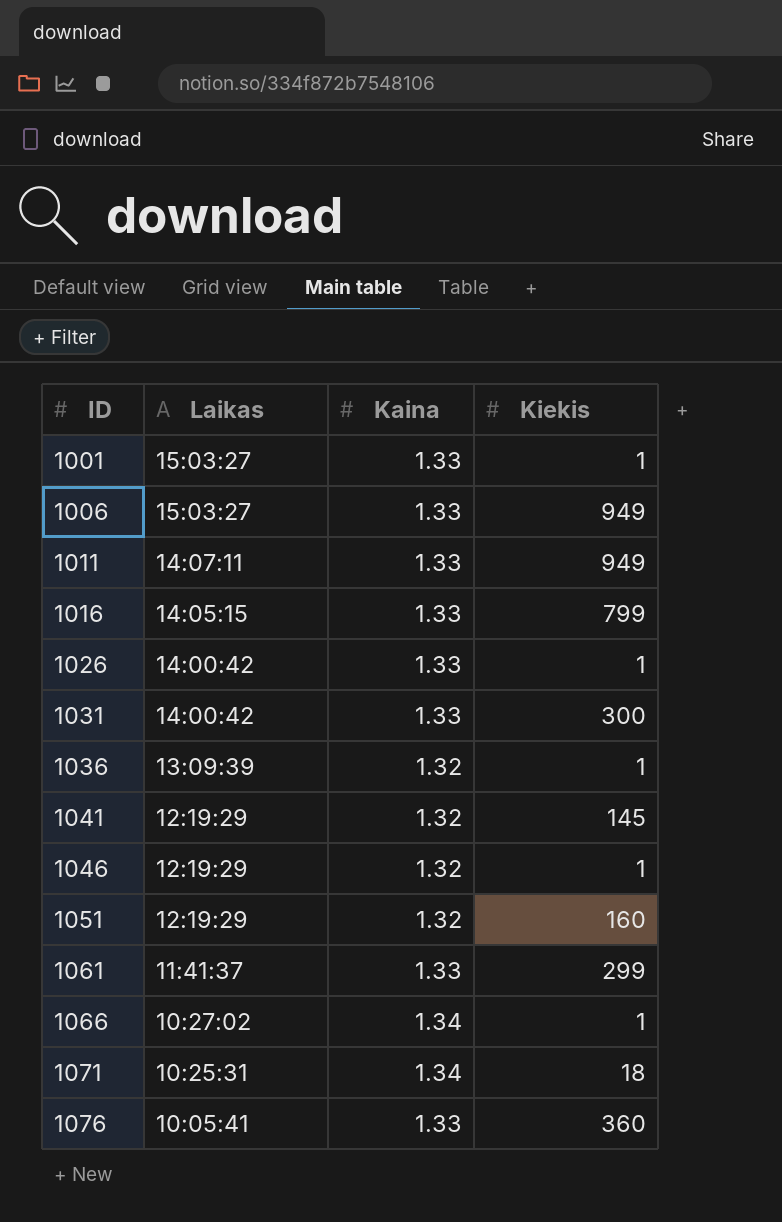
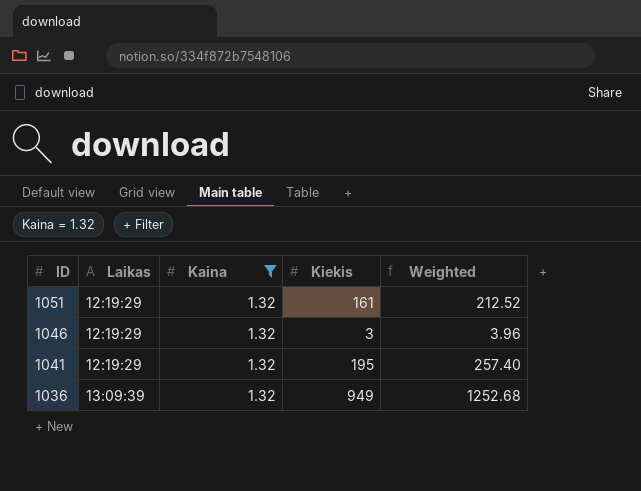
filter: none -> Kaina = 1.32
row order: ID ascending -> ID descending
column Weighted | formula: none -> [Kaina] * [Kiekis]
1051 | Kiekis: 160 -> 161
1046 | Kiekis: 1 -> 3
1041 | Kiekis: 145 -> 195
1036 | Kiekis: 1 -> 949

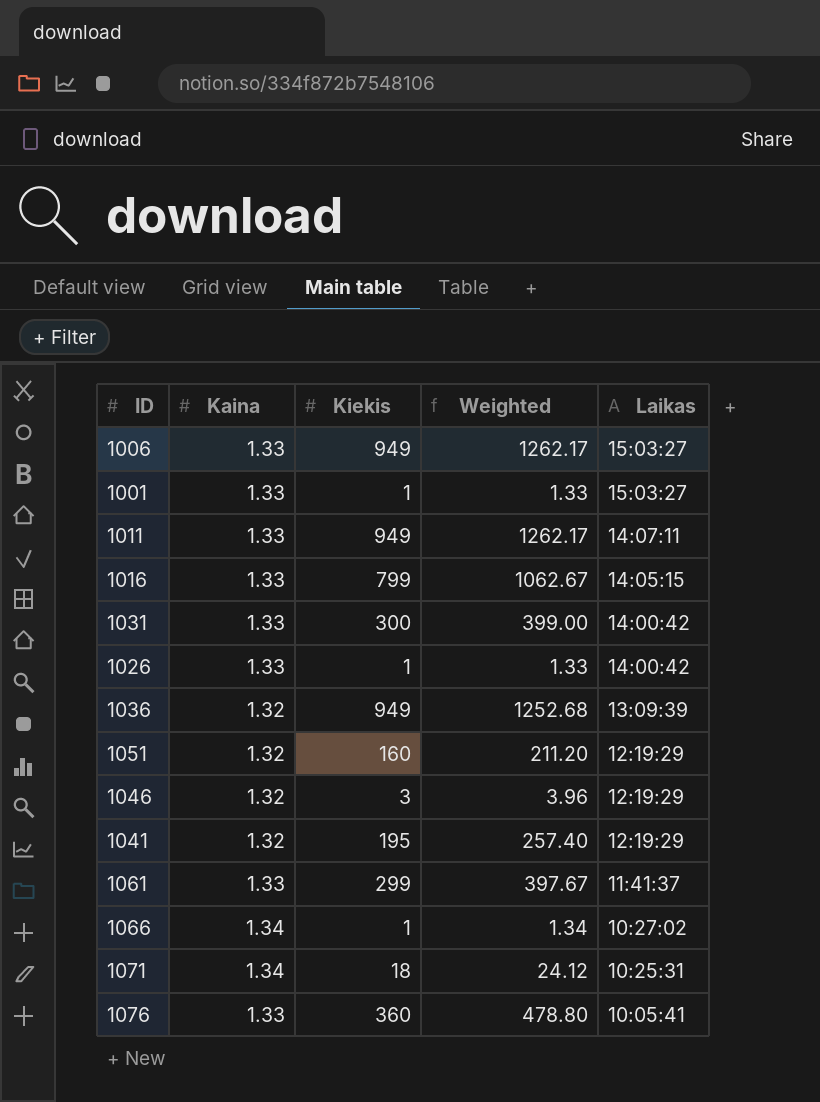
filter: Kaina = 1.32 -> none
row order: ID descending -> Laikas descending
column Laikas | position: 2 -> 5
1051 | Kiekis: 161 -> 160
1051 | Weighted: 212.52 -> 211.20

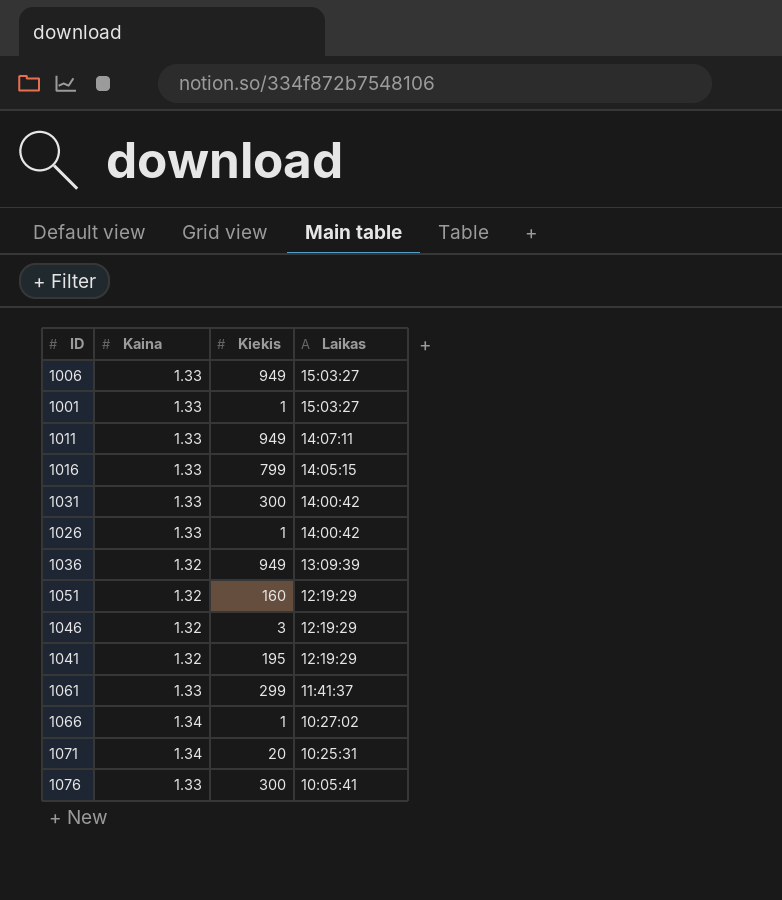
column Weighted | formula: [Kaina] * [Kiekis] -> none
1071 | Kiekis: 18 -> 20
1076 | Kiekis: 360 -> 300

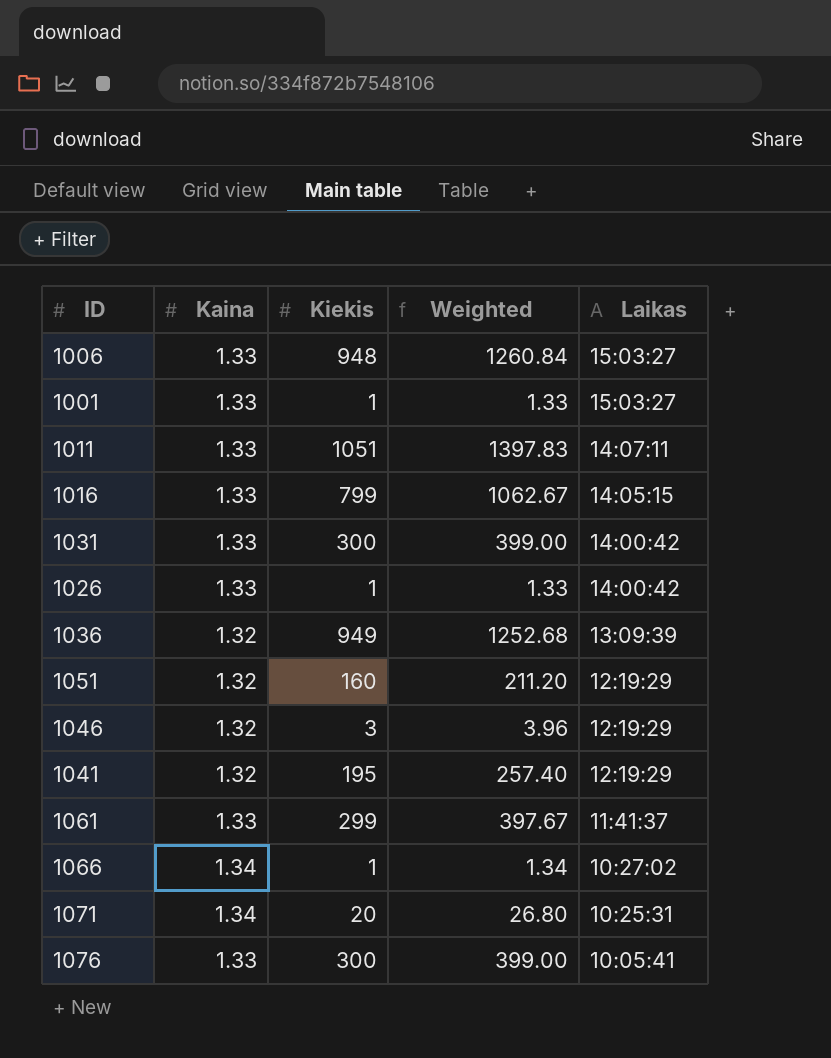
column Weighted | formula: none -> [Kaina] * [Kiekis]
1006 | Kiekis: 949 -> 948
1011 | Kiekis: 949 -> 1051

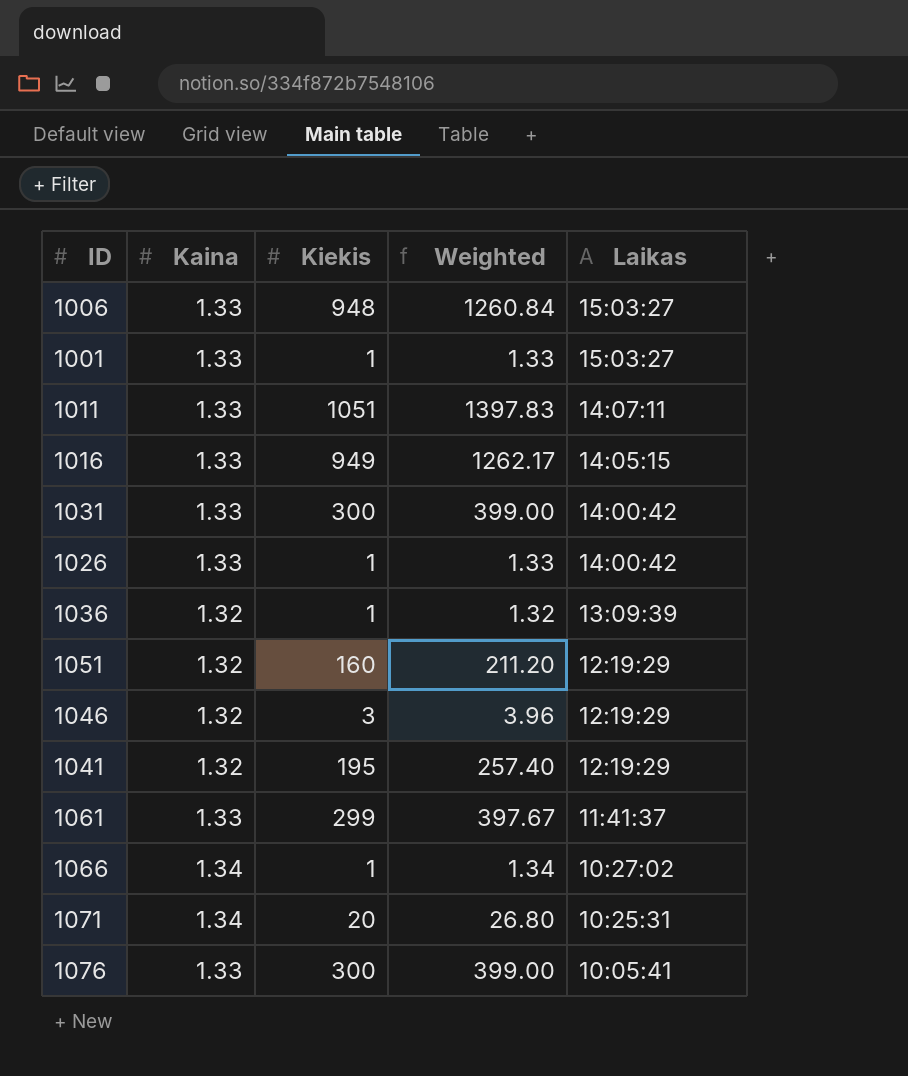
1016 | Kiekis: 799 -> 949
1016 | Weighted: 1062.67 -> 1262.17
1036 | Kiekis: 949 -> 1
1036 | Weighted: 1252.68 -> 1.32

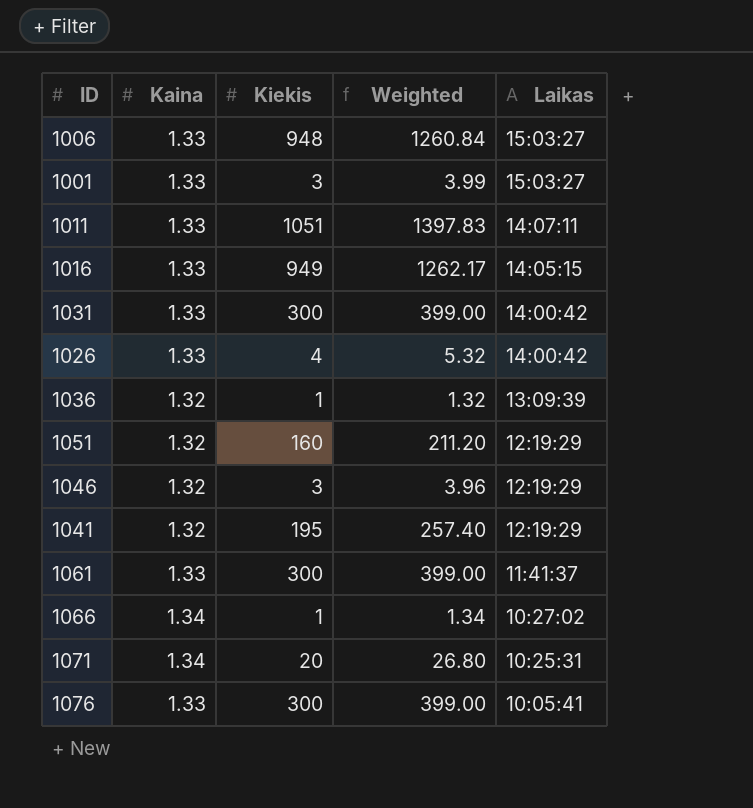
1001 | Kiekis: 1 -> 3
1001 | Weighted: 1.33 -> 3.99
1026 | Kiekis: 1 -> 4
1026 | Weighted: 1.33 -> 5.32
1061 | Kiekis: 299 -> 300
1061 | Weighted: 397.67 -> 399.00

